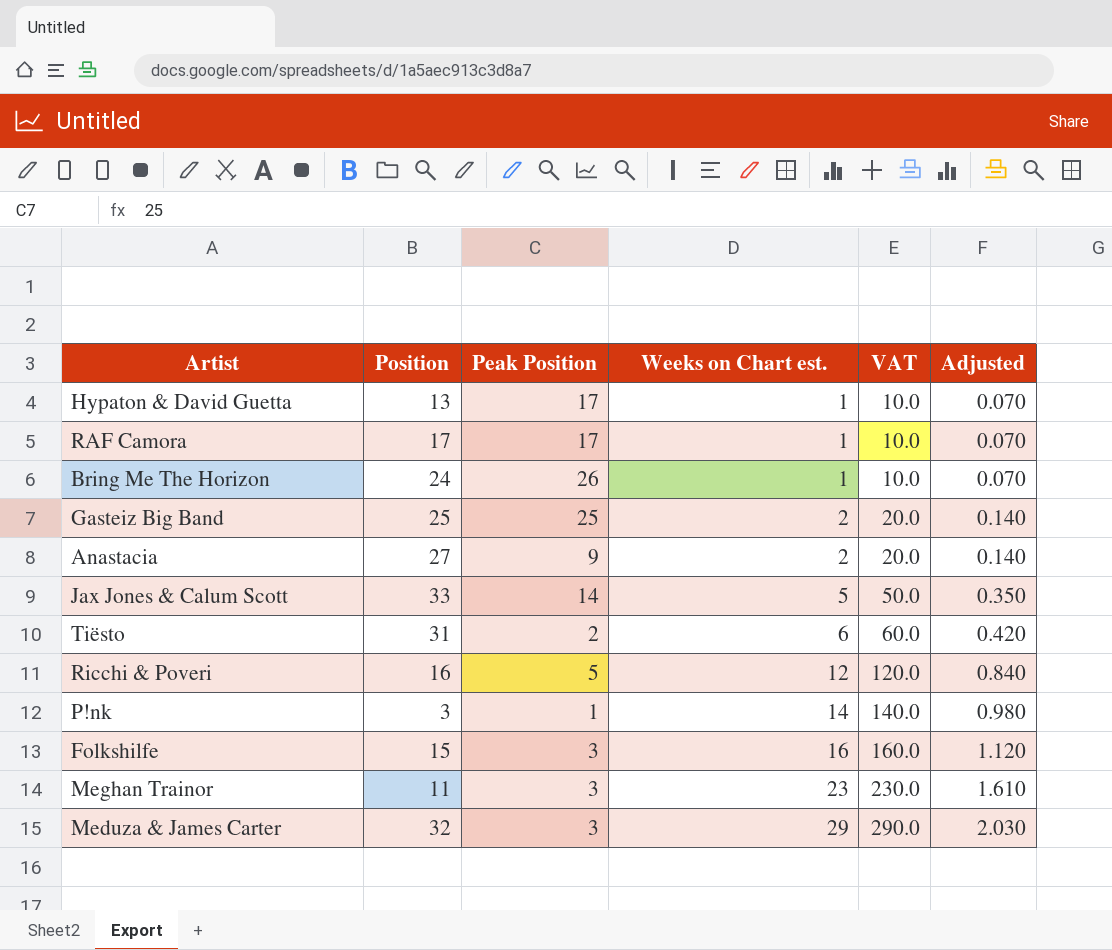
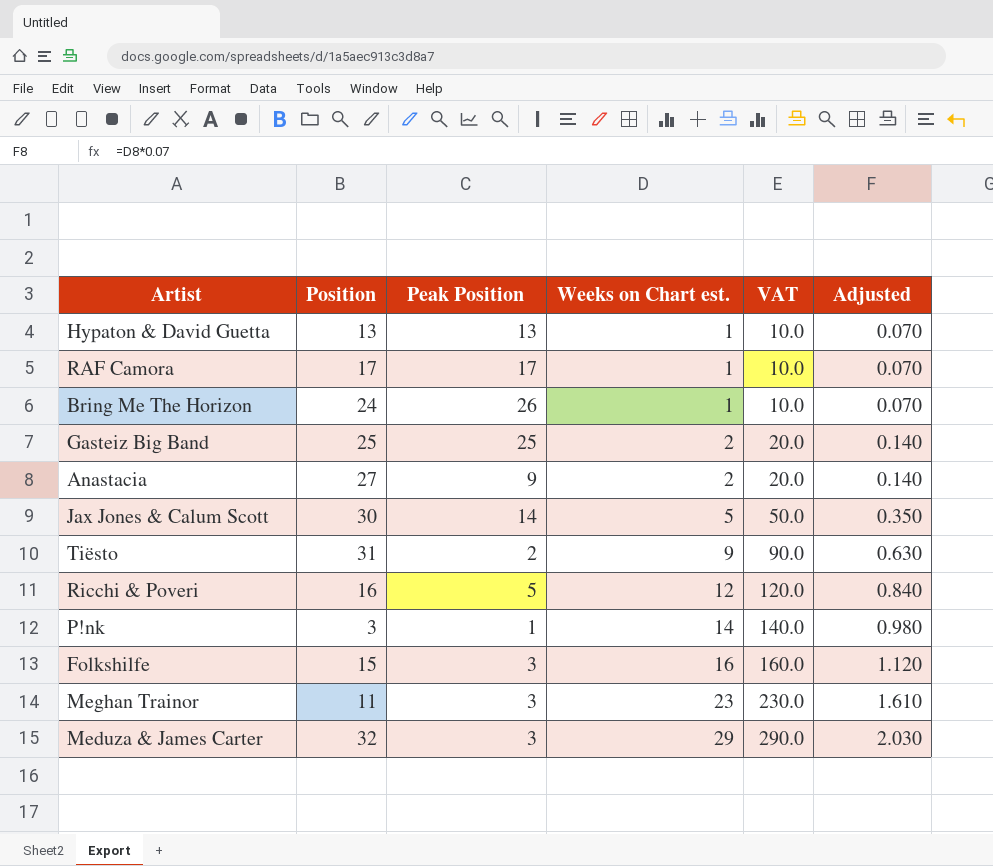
Hypaton & David Guetta | Peak Position: 17 -> 13
Jax Jones & Calum Scott | Position: 33 -> 30
Tiësto | Weeks on Chart est.: 6 -> 9
Tiësto | VAT: 60.0 -> 90.0
Tiësto | Adjusted: 0.420 -> 0.630

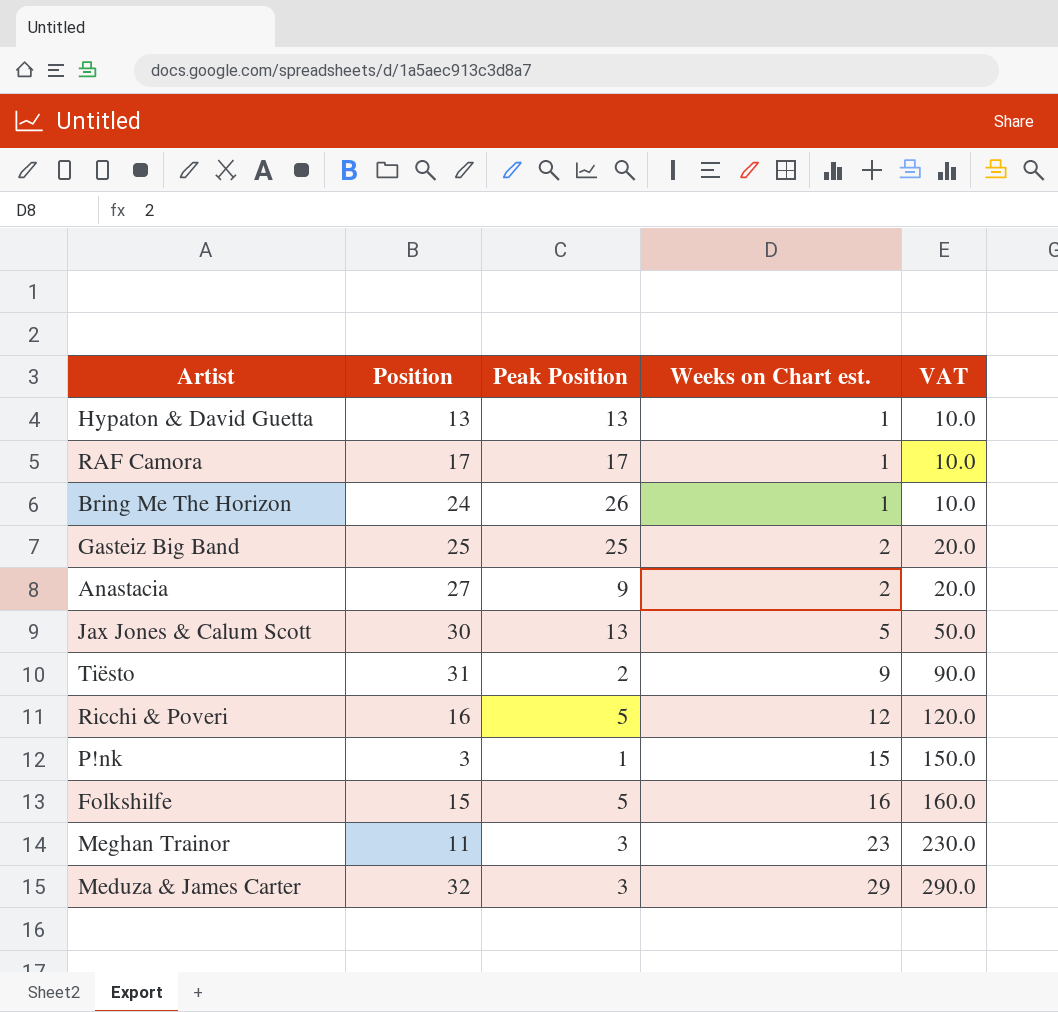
column Adjusted | formula: [Weeks on Chart est.] * 0.07 -> none
Jax Jones & Calum Scott | Peak Position: 14 -> 13
P!nk | Weeks on Chart est.: 14 -> 15
P!nk | VAT: 140.0 -> 150.0
Folkshilfe | Peak Position: 3 -> 5

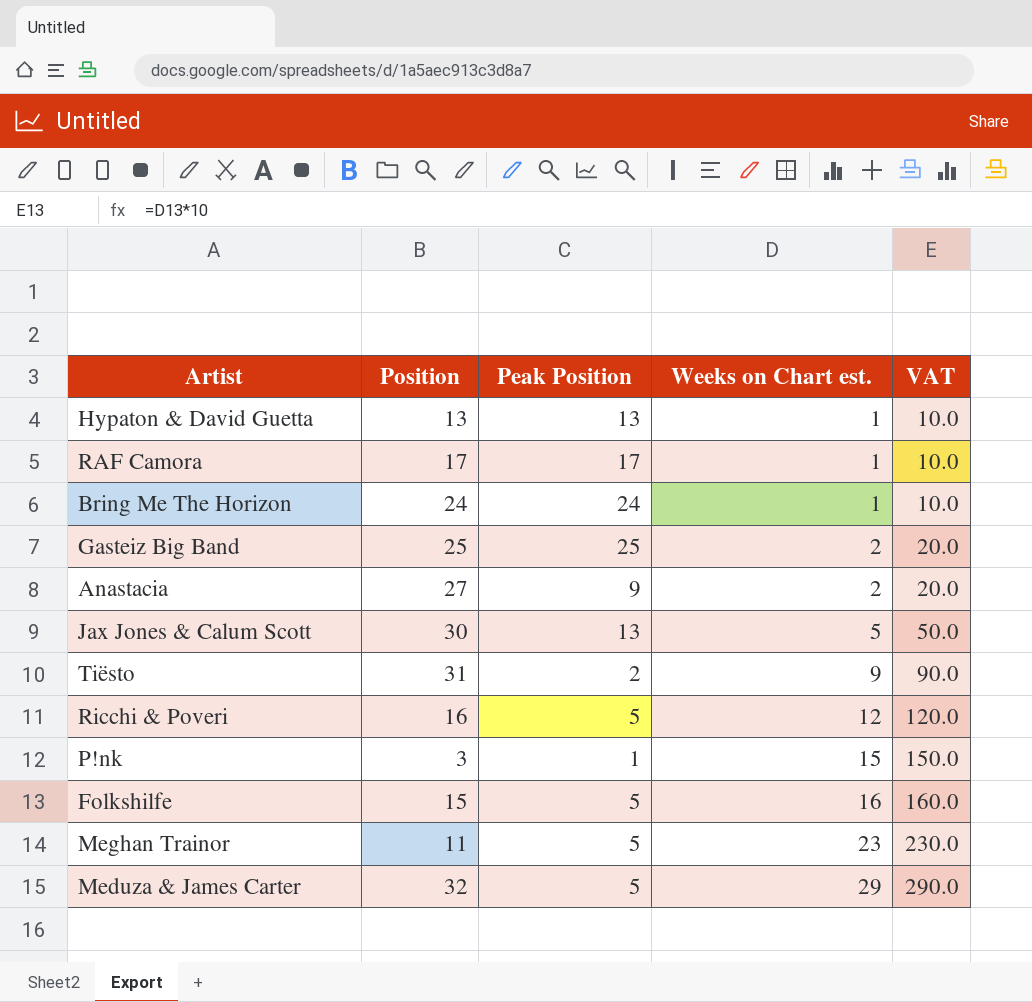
Bring Me The Horizon | Peak Position: 26 -> 24
Meghan Trainor | Peak Position: 3 -> 5
Meduza & James Carter | Peak Position: 3 -> 5

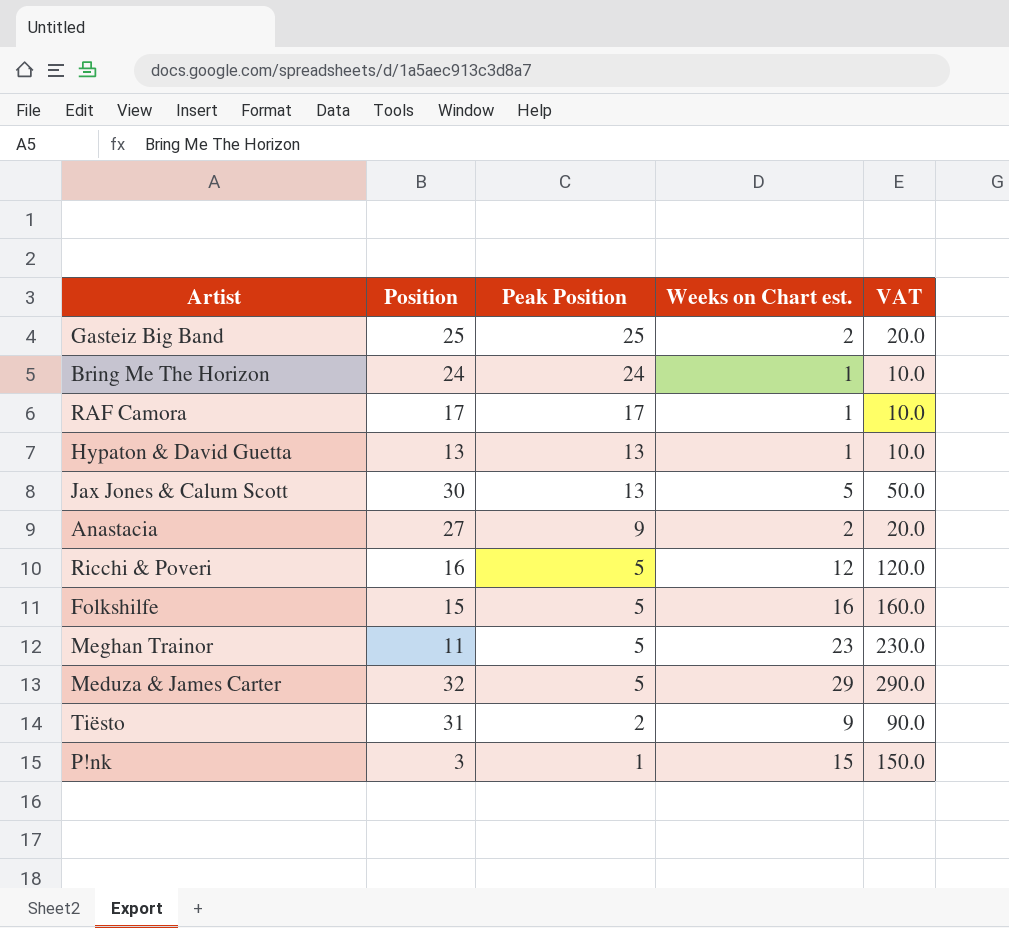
row order: Weeks on Chart est. ascending -> Peak Position descending

